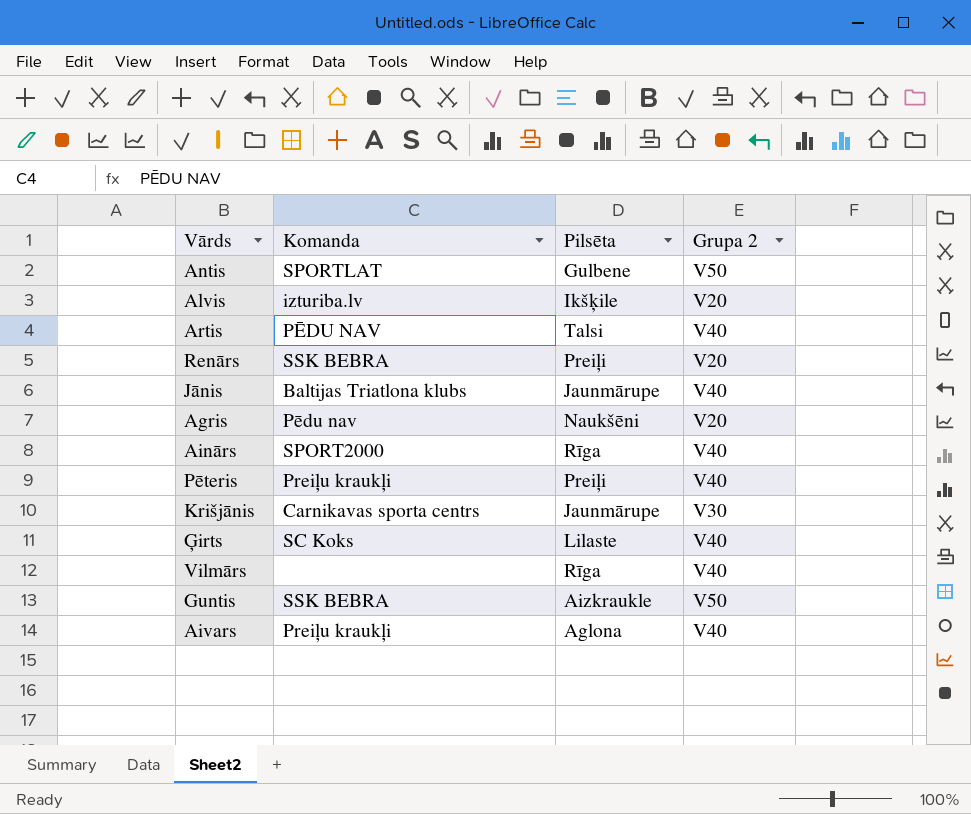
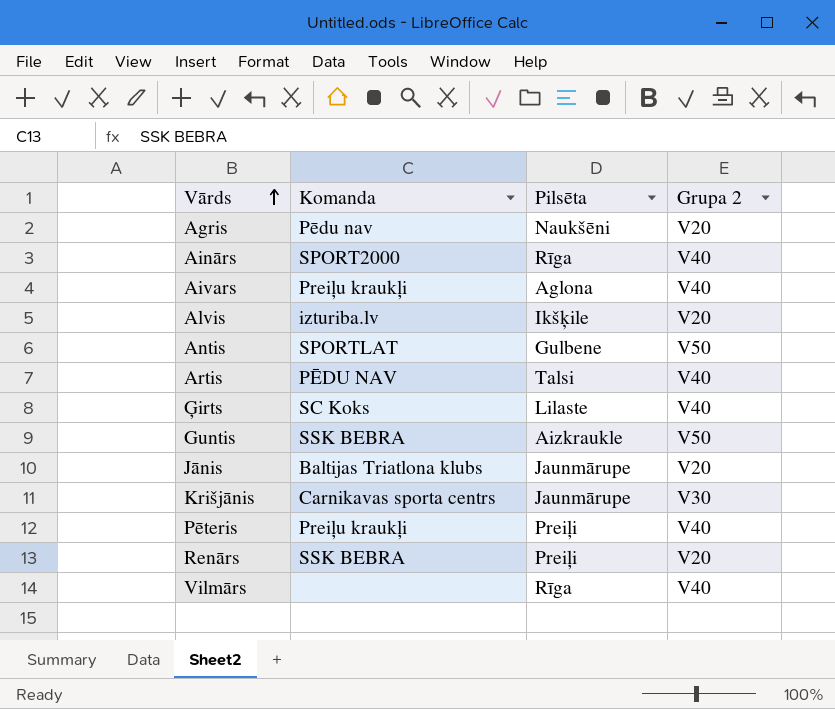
row order: none -> Vārds ascending
Jānis | Grupa 2: V40 -> V20

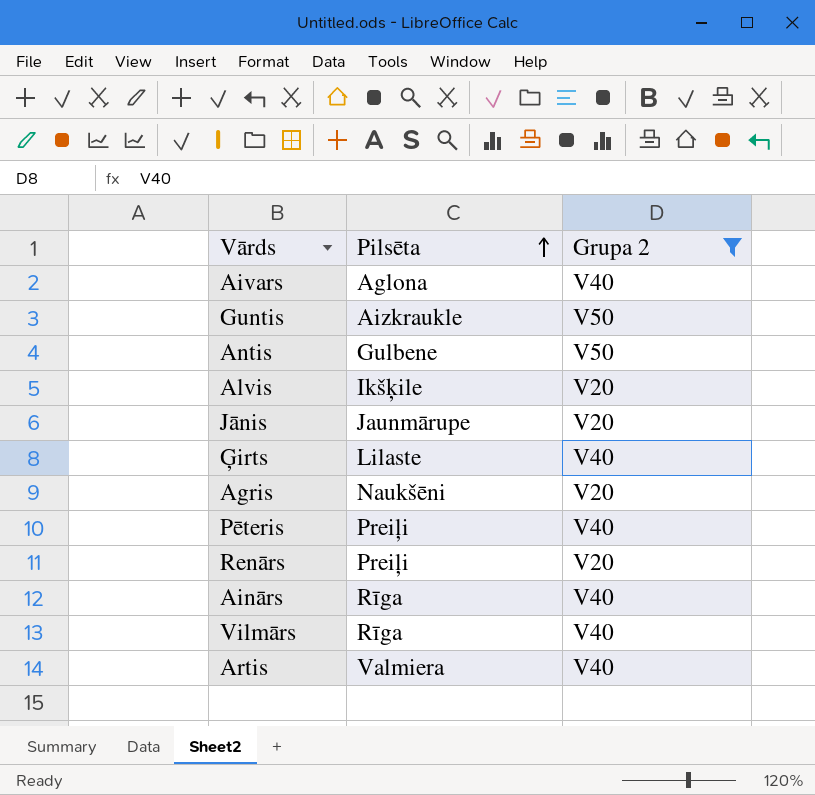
filter: none -> Grupa 2 != V30
row order: Vārds ascending -> Pilsēta ascending
column Komanda | position: 2 -> none
Artis | Pilsēta: Talsi -> Valmiera

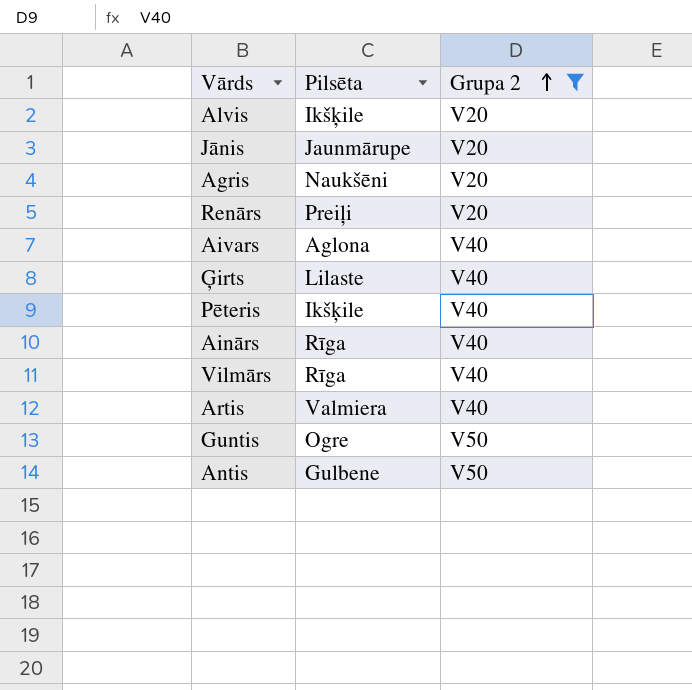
row order: Pilsēta ascending -> Grupa 2 ascending
Pēteris | Pilsēta: Preiļi -> Ikšķile
Guntis | Pilsēta: Aizkraukle -> Ogre

